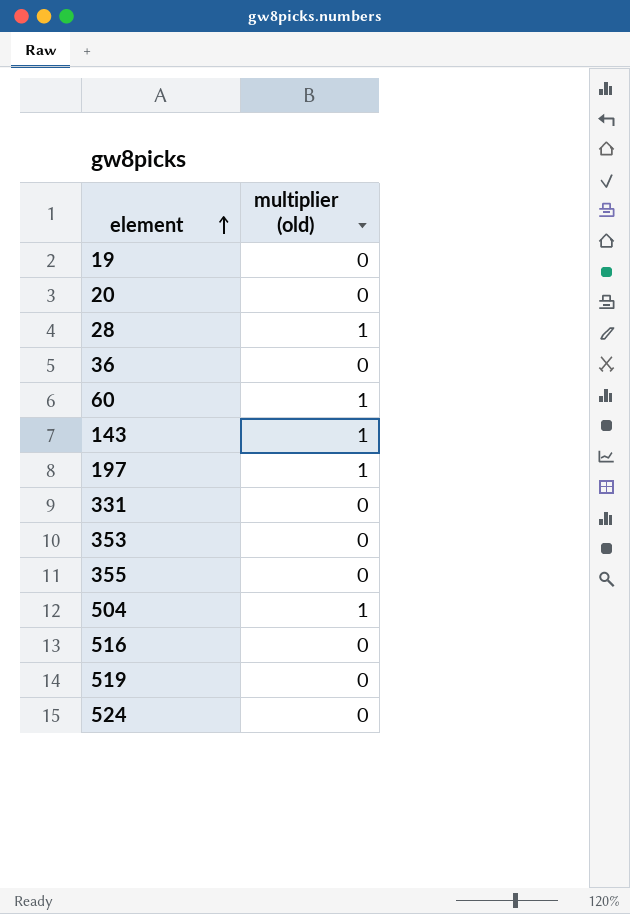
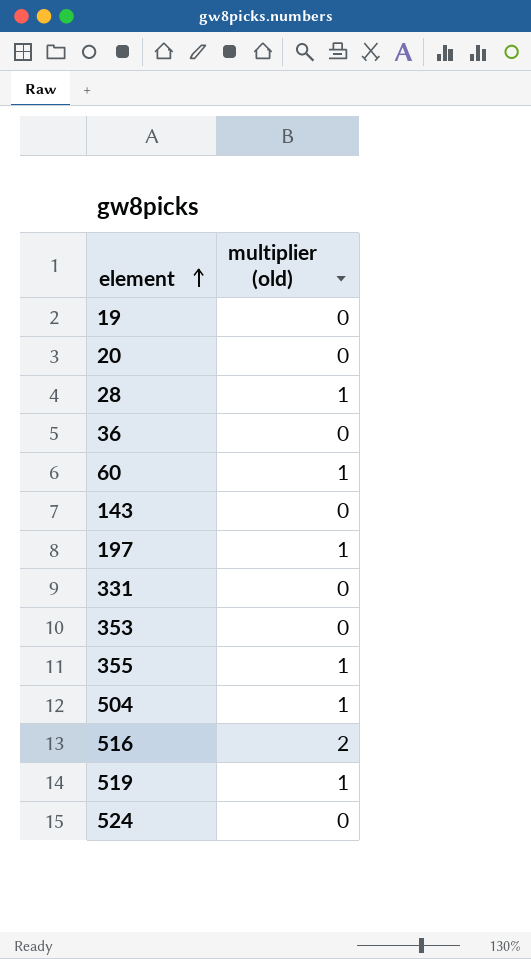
143 | multiplier (old): 1 -> 0
355 | multiplier (old): 0 -> 1
516 | multiplier (old): 0 -> 2
519 | multiplier (old): 0 -> 1

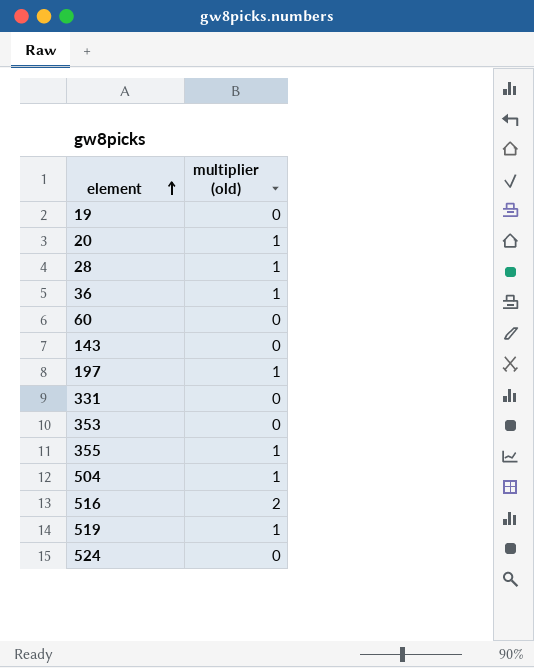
20 | multiplier (old): 0 -> 1
36 | multiplier (old): 0 -> 1
60 | multiplier (old): 1 -> 0

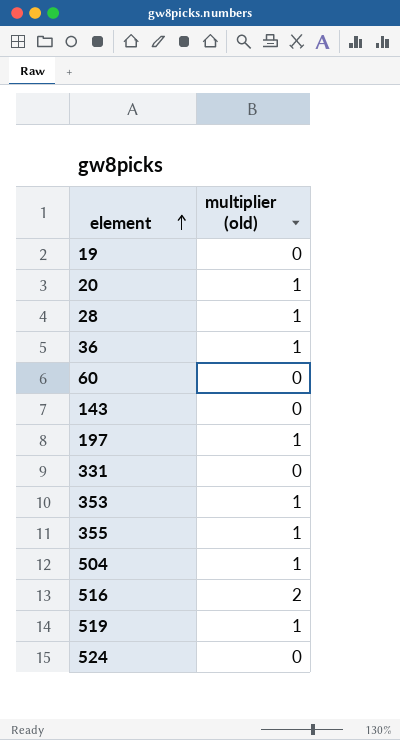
353 | multiplier (old): 0 -> 1

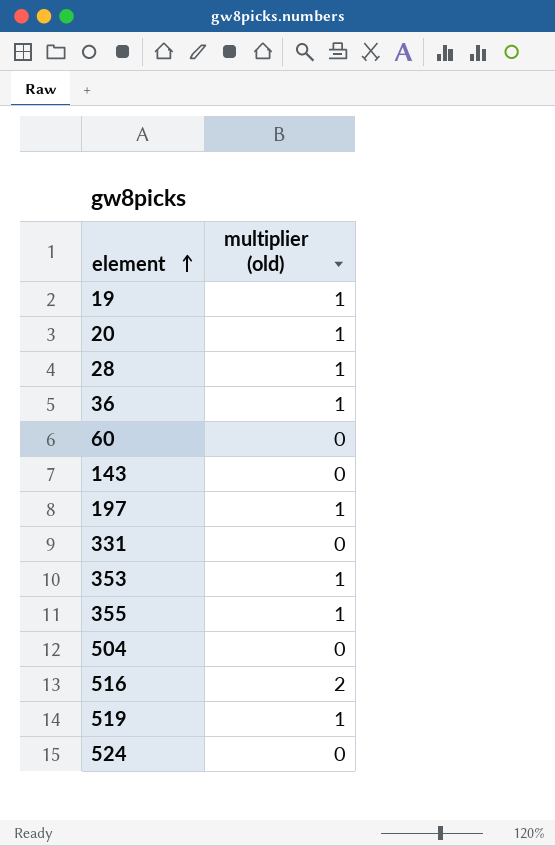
19 | multiplier (old): 0 -> 1
504 | multiplier (old): 1 -> 0

